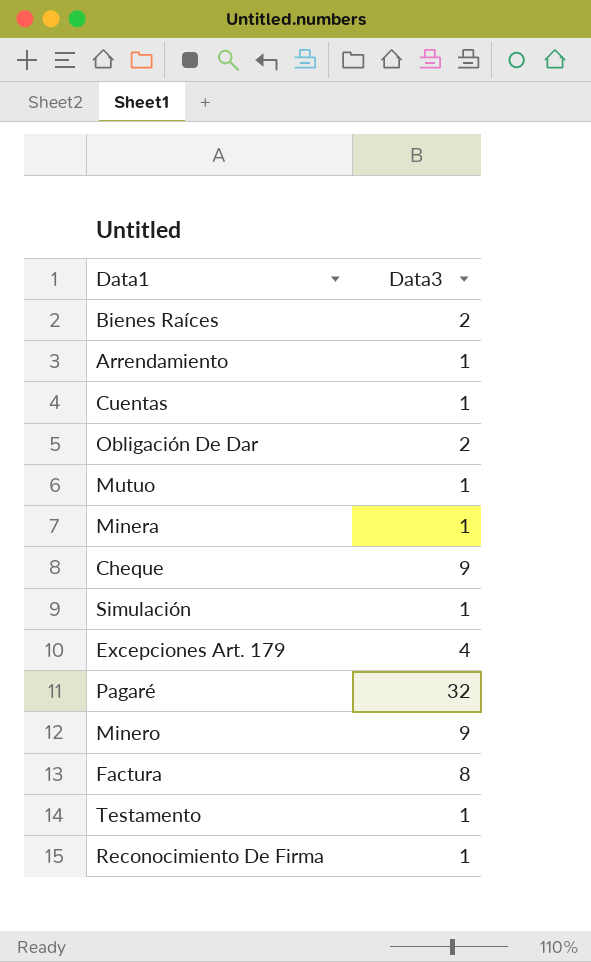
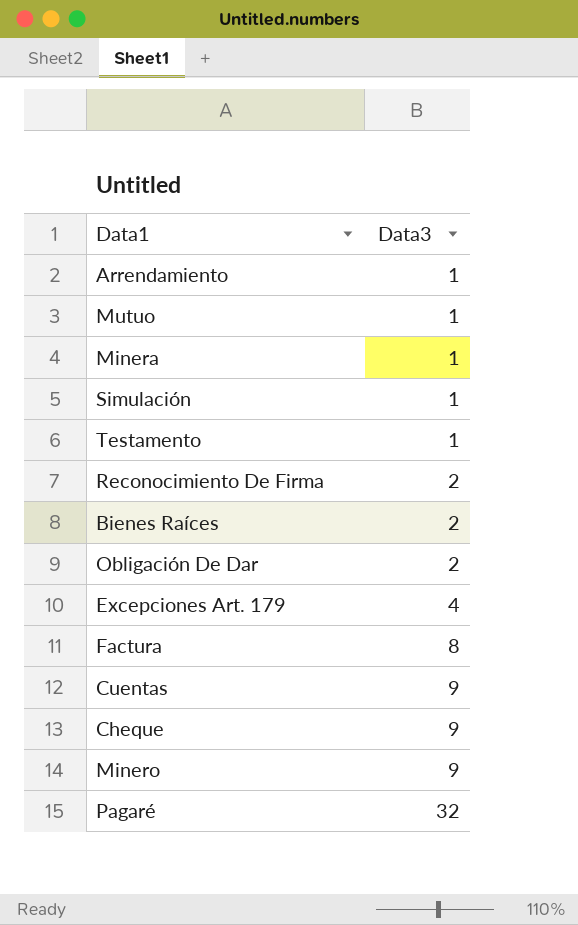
row order: none -> Data3 ascending
Reconocimiento De Firma | Data3: 1 -> 2
Cuentas | Data3: 1 -> 9

